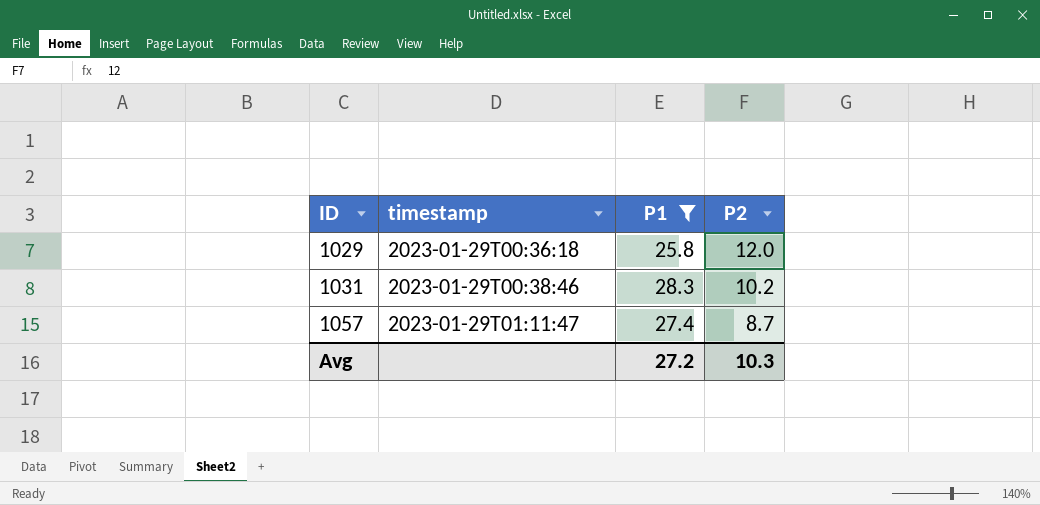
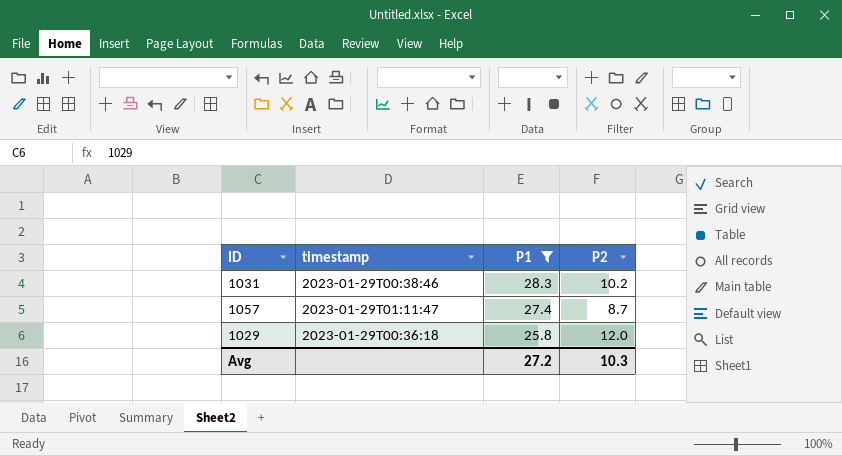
row order: ID ascending -> P1 descending

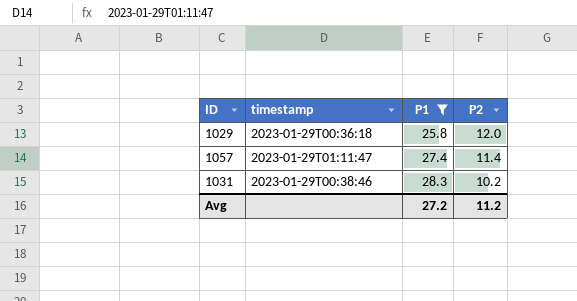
row order: P1 descending -> P1 ascending
1057 | P2: 8.7 -> 11.4
Avg | P2: 10.3 -> 11.2

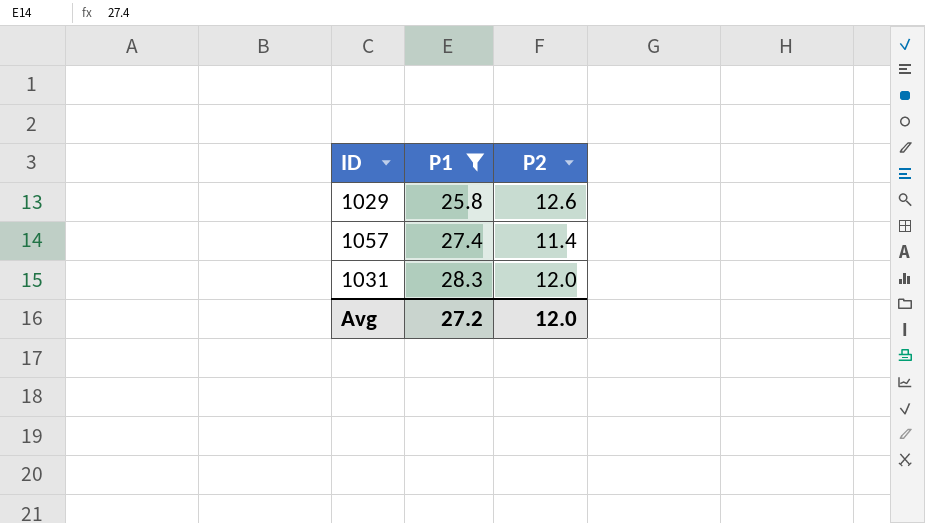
column timestamp | position: 2 -> none
1029 | P2: 12.0 -> 12.6
1031 | P2: 10.2 -> 12.0
Avg | P2: 11.2 -> 12.0

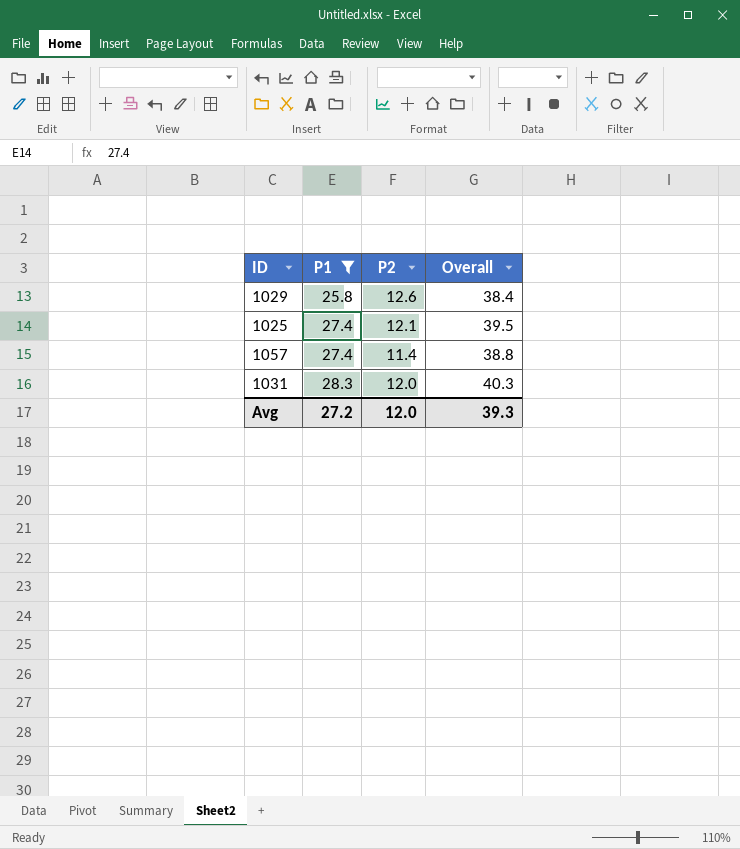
column Overall | formula: none -> [P1] + [P2]
row 1025: none -> 27.4 | 12.1 | 39.5

